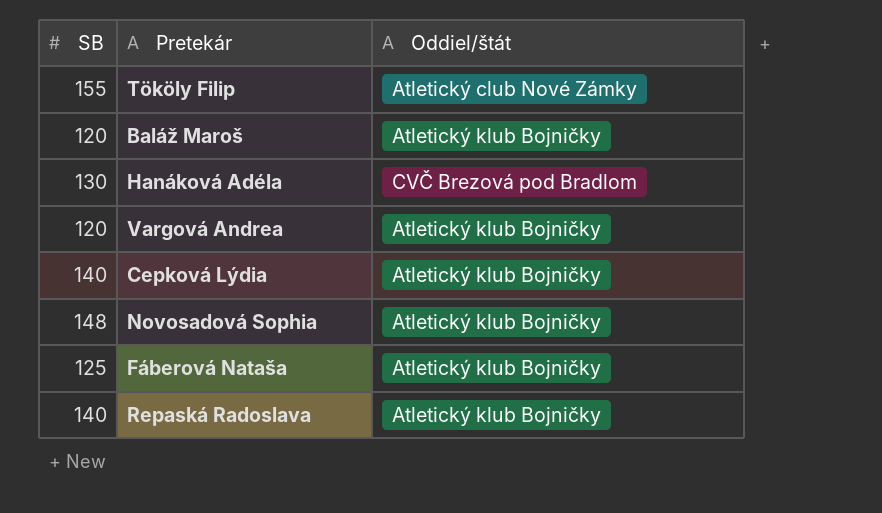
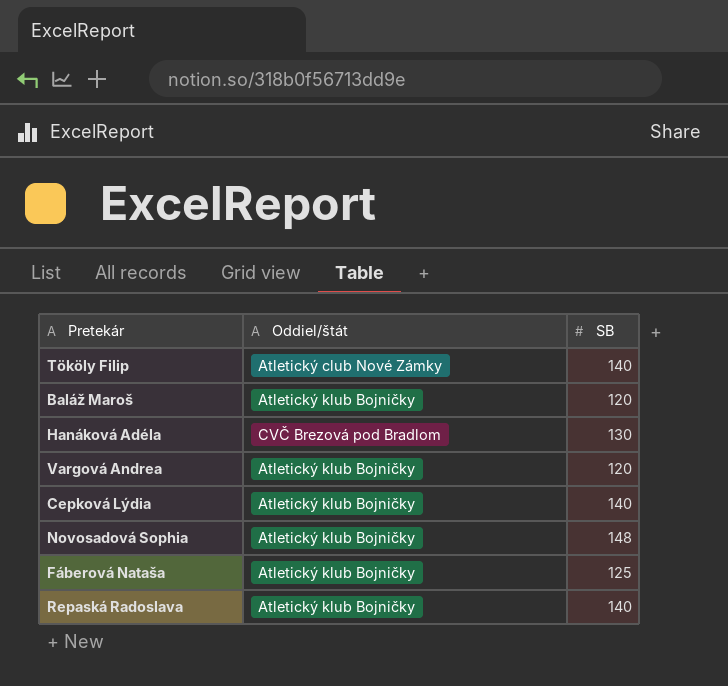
column SB | position: 1 -> 3
Tököly Filip | SB: 155 -> 140

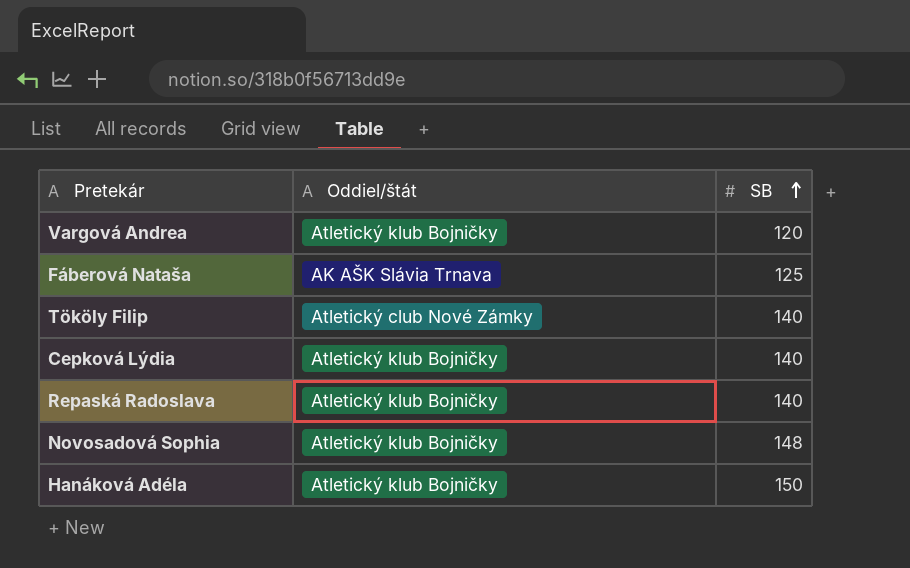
row order: none -> SB ascending
row Baláž Maroš: Atletický klub Bojničky | 120 -> none
Fáberová Nataša | Oddiel/štát: Atletický klub Bojničky -> AK AŠK Slávia Trnava
Hanáková Adéla | Oddiel/štát: CVČ Brezová pod Bradlom -> Atletický klub Bojničky
Hanáková Adéla | SB: 130 -> 150

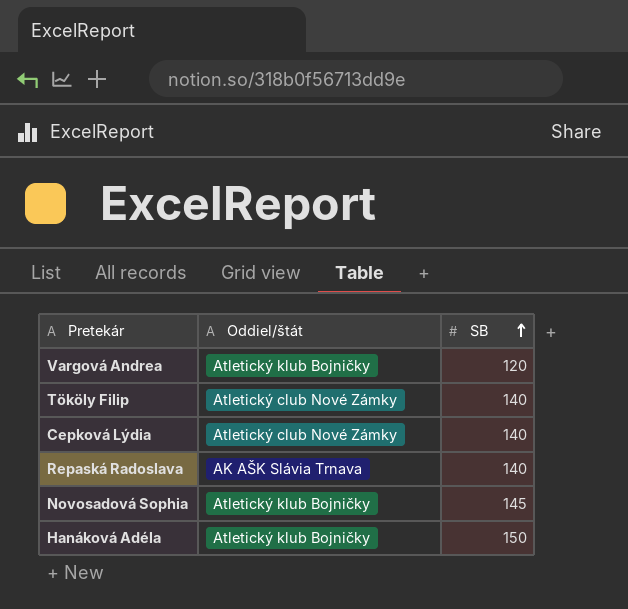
row Fáberová Nataša: AK AŠK Slávia Trnava | 125 -> none
Cepková Lýdia | Oddiel/štát: Atletický klub Bojničky -> Atletický club Nové Zámky
Repaská Radoslava | Oddiel/štát: Atletický klub Bojničky -> AK AŠK Slávia Trnava
Novosadová Sophia | SB: 148 -> 145

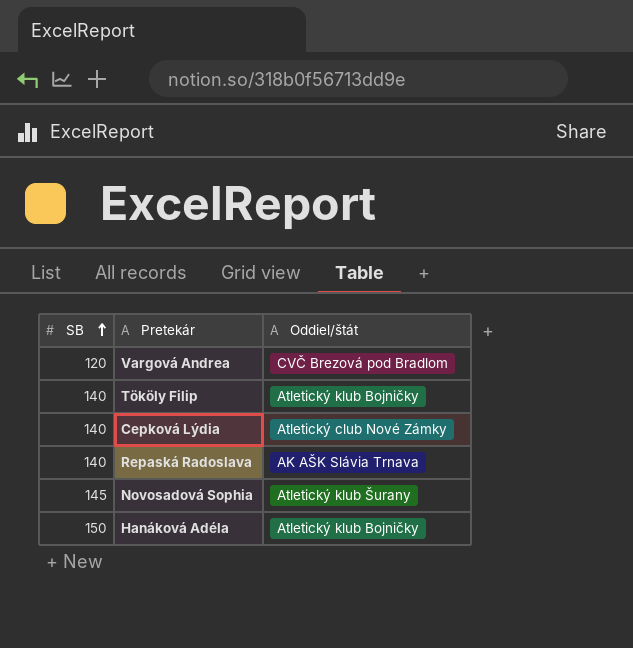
column SB | position: 3 -> 1
Vargová Andrea | Oddiel/štát: Atletický klub Bojničky -> CVČ Brezová pod Bradlom
Tököly Filip | Oddiel/štát: Atletický club Nové Zámky -> Atletický klub Bojničky
Novosadová Sophia | Oddiel/štát: Atletický klub Bojničky -> Atletický klub Šurany

